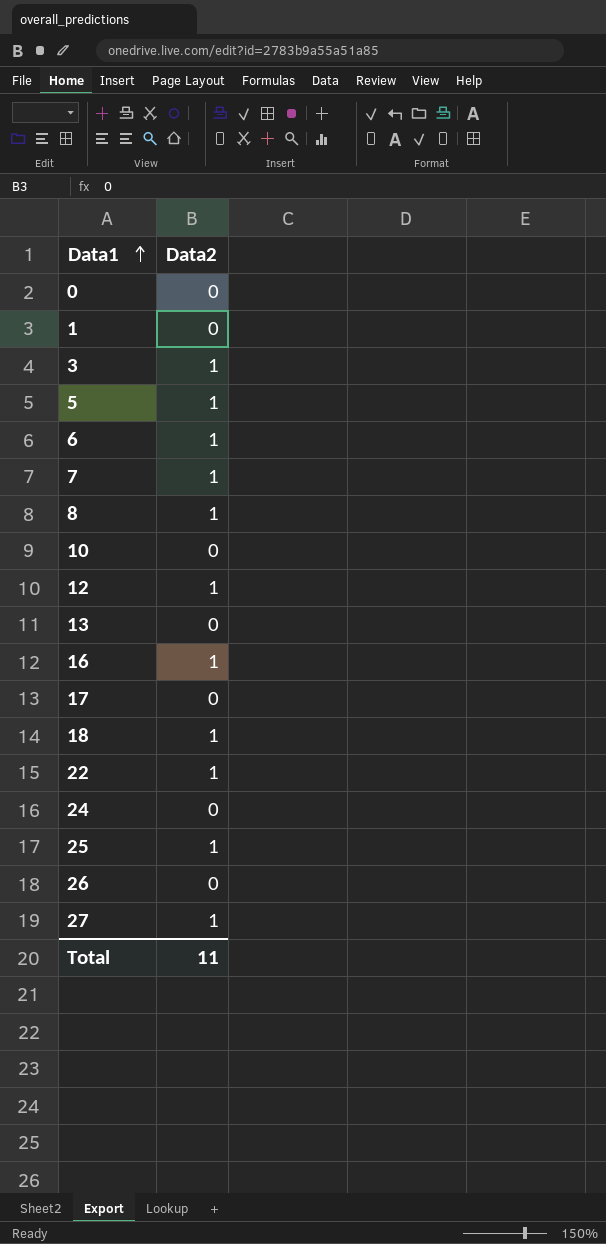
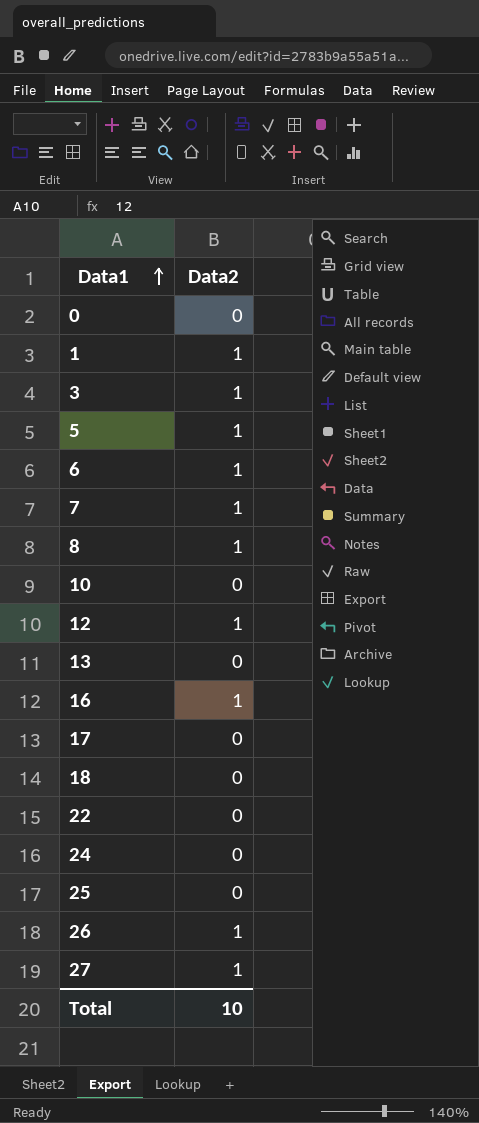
1 | Data2: 0 -> 1
18 | Data2: 1 -> 0
22 | Data2: 1 -> 0
25 | Data2: 1 -> 0
26 | Data2: 0 -> 1
Total | Data2: 11 -> 10

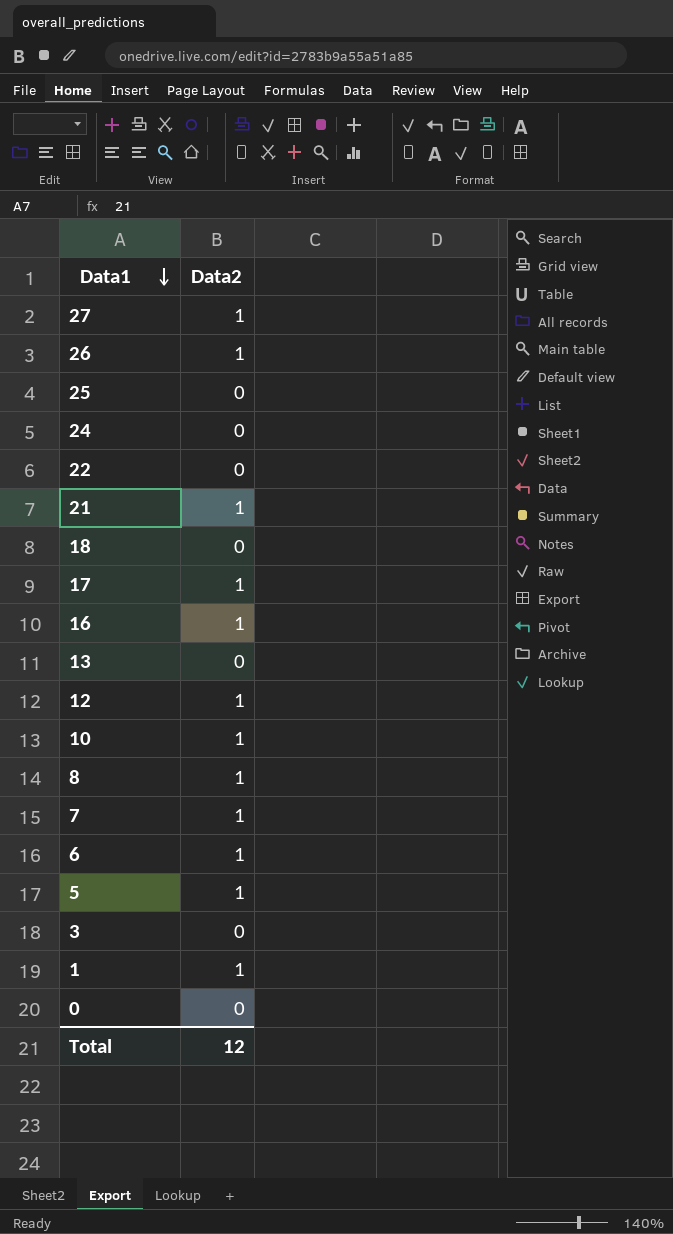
row order: Data1 ascending -> Data1 descending
row 21: none -> 1
17 | Data2: 0 -> 1
10 | Data2: 0 -> 1
3 | Data2: 1 -> 0
Total | Data2: 10 -> 12

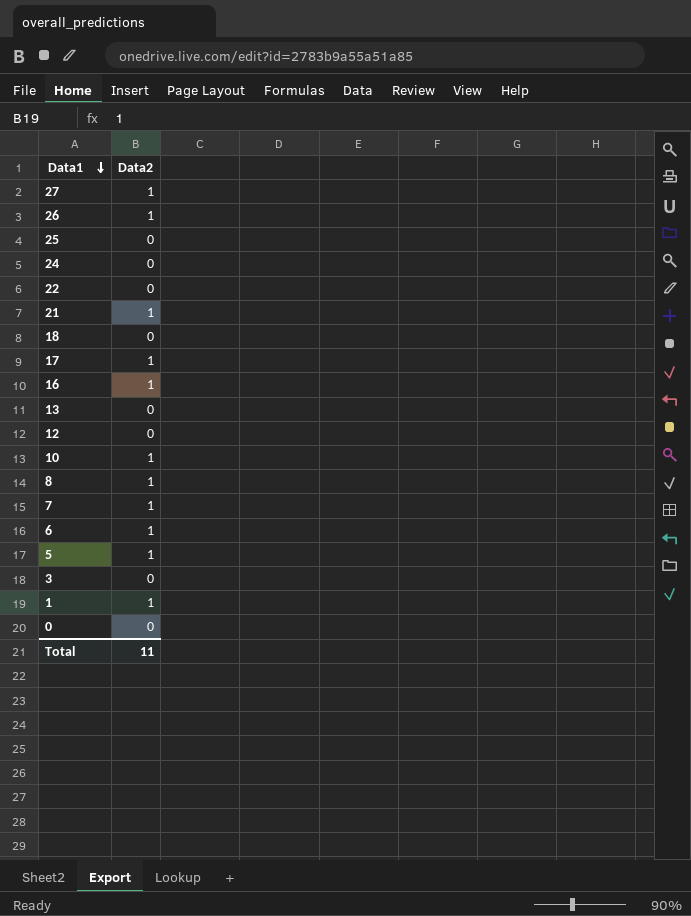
12 | Data2: 1 -> 0
Total | Data2: 12 -> 11

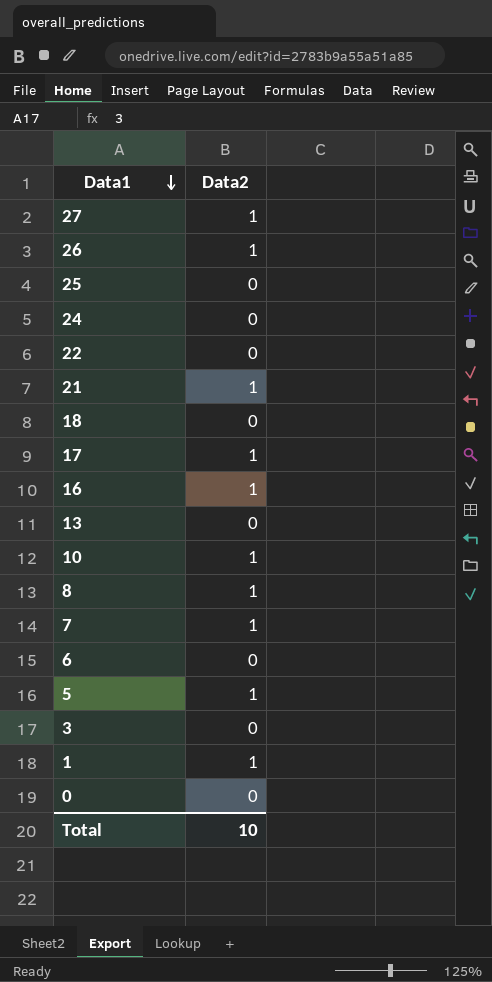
row 12: 0 -> none
6 | Data2: 1 -> 0
Total | Data2: 11 -> 10

